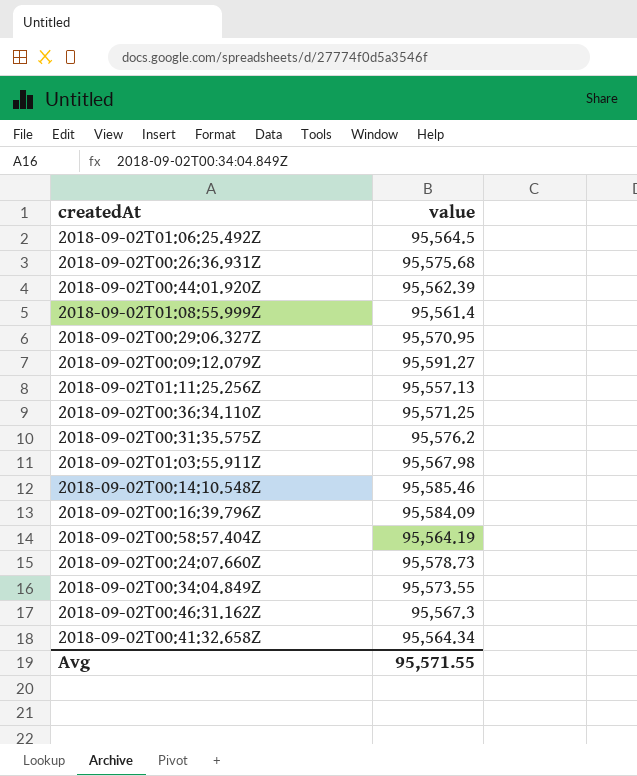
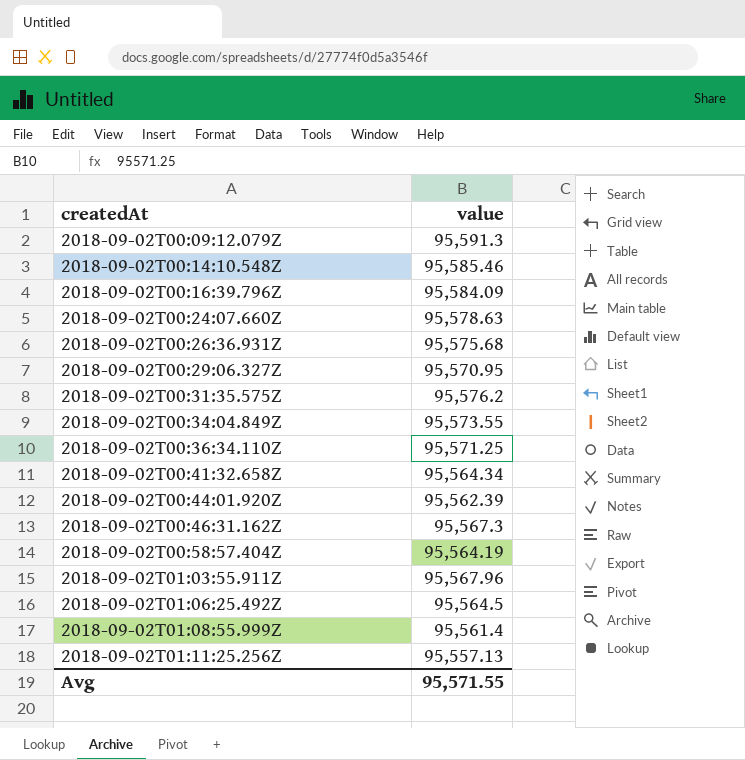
row order: none -> createdAt ascending
2018-09-02T00:09:12.079Z | value: 95,591.27 -> 95,591.3
2018-09-02T00:24:07.660Z | value: 95,578.73 -> 95,578.63
2018-09-02T01:03:55.911Z | value: 95,567.98 -> 95,567.96

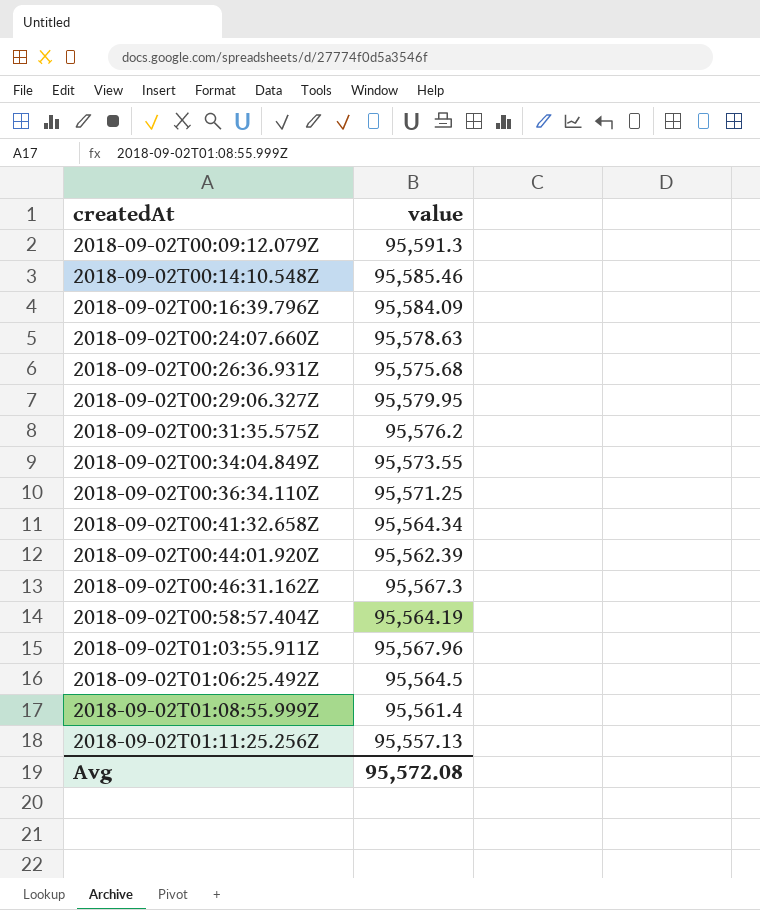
2018-09-02T00:29:06.327Z | value: 95,570.95 -> 95,579.95
Avg | value: 95,571.55 -> 95,572.08

